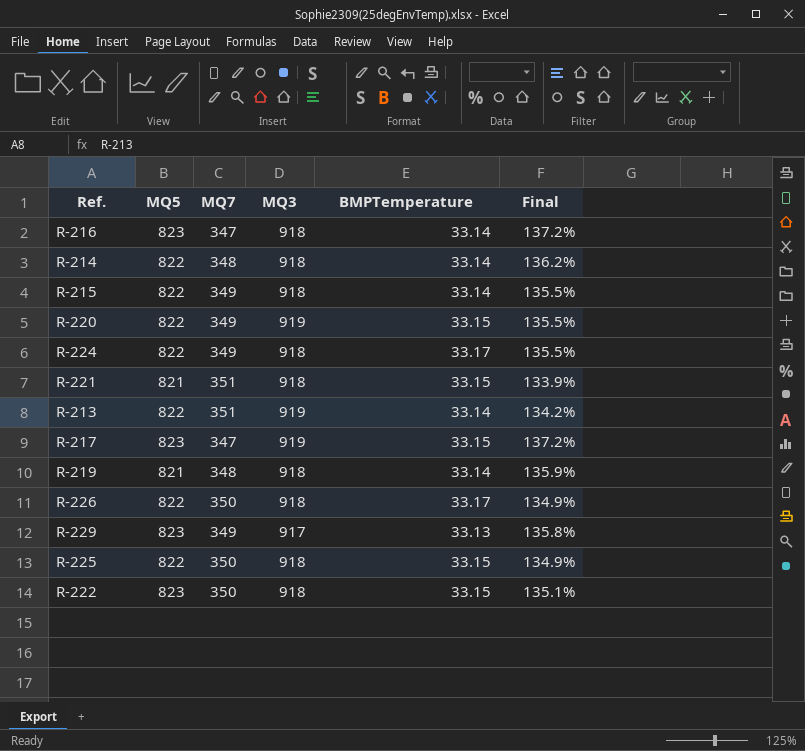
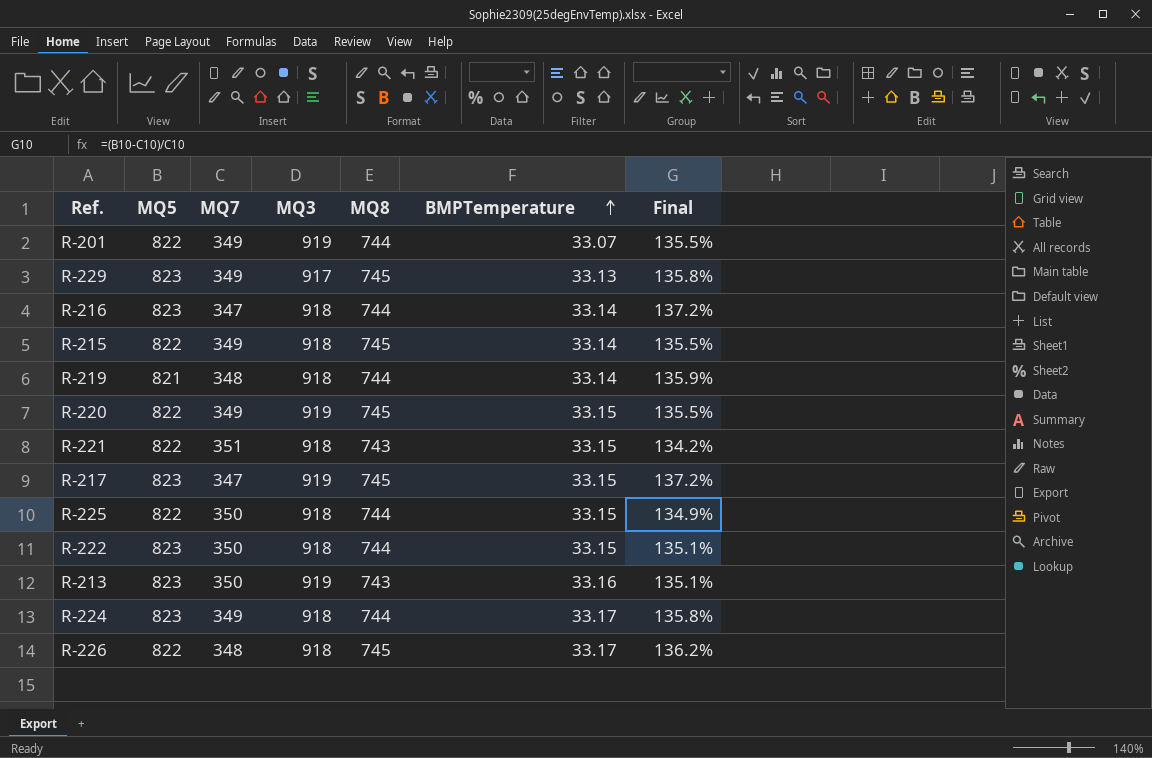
row order: none -> BMPTemperature ascending
column MQ8 | position: none -> 5
row R-214: 822 | 348 | 918 | 33.14 | 136.2% -> none
row R-201: none -> 822 | 349 | 919 | 744 | 33.07 | 135.5%
R-221 | MQ5: 821 -> 822
R-221 | Final: 133.9% -> 134.2%
R-213 | MQ5: 822 -> 823
R-213 | MQ7: 351 -> 350
R-213 | BMPTemperature: 33.14 -> 33.16
R-213 | Final: 134.2% -> 135.1%
R-224 | MQ5: 822 -> 823
R-224 | Final: 135.5% -> 135.8%
R-226 | MQ7: 350 -> 348
R-226 | Final: 134.9% -> 136.2%

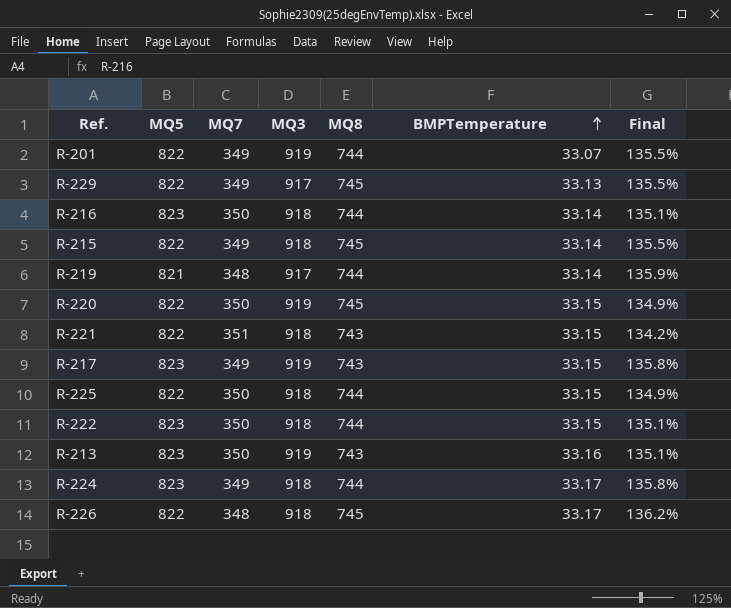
R-229 | MQ5: 823 -> 822
R-229 | Final: 135.8% -> 135.5%
R-216 | MQ7: 347 -> 350
R-216 | Final: 137.2% -> 135.1%
R-219 | MQ3: 918 -> 917
R-220 | MQ7: 349 -> 350
R-220 | Final: 135.5% -> 134.9%
R-217 | MQ7: 347 -> 349
R-217 | MQ8: 745 -> 743
R-217 | Final: 137.2% -> 135.8%

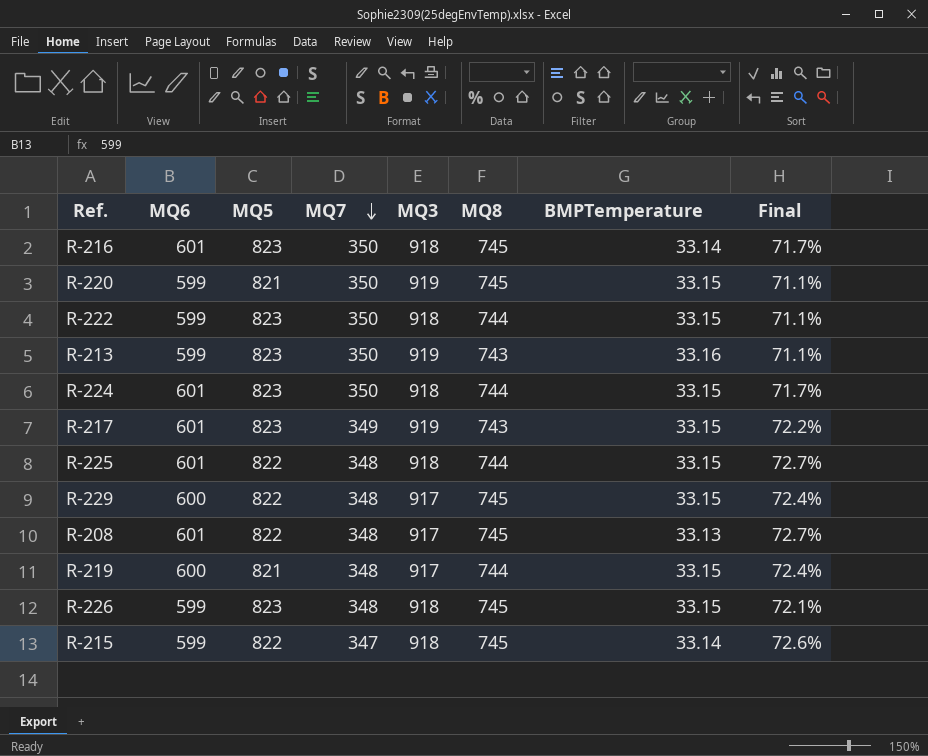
row order: BMPTemperature ascending -> MQ7 descending
column MQ6 | position: none -> 2
column Final | formula: ([MQ5] - [MQ7]) / [MQ7] -> ([MQ6] - [MQ7]) / [MQ7]
row R-201: 822 | 349 | 919 | 744 | 33.07 | 135.5% -> none
row R-221: 822 | 351 | 918 | 743 | 33.15 | 134.2% -> none
R-216 | MQ8: 744 -> 745
R-220 | MQ5: 822 -> 821
R-224 | MQ7: 349 -> 350
R-224 | BMPTemperature: 33.17 -> 33.15
R-225 | MQ7: 350 -> 348
R-229 | MQ7: 349 -> 348
R-229 | BMPTemperature: 33.13 -> 33.15
row R-208: none -> 601 | 822 | 348 | 917 | 745 | 33.13 | 72.7%
R-219 | BMPTemperature: 33.14 -> 33.15
R-226 | MQ5: 822 -> 823
R-226 | BMPTemperature: 33.17 -> 33.15
R-215 | MQ7: 349 -> 347

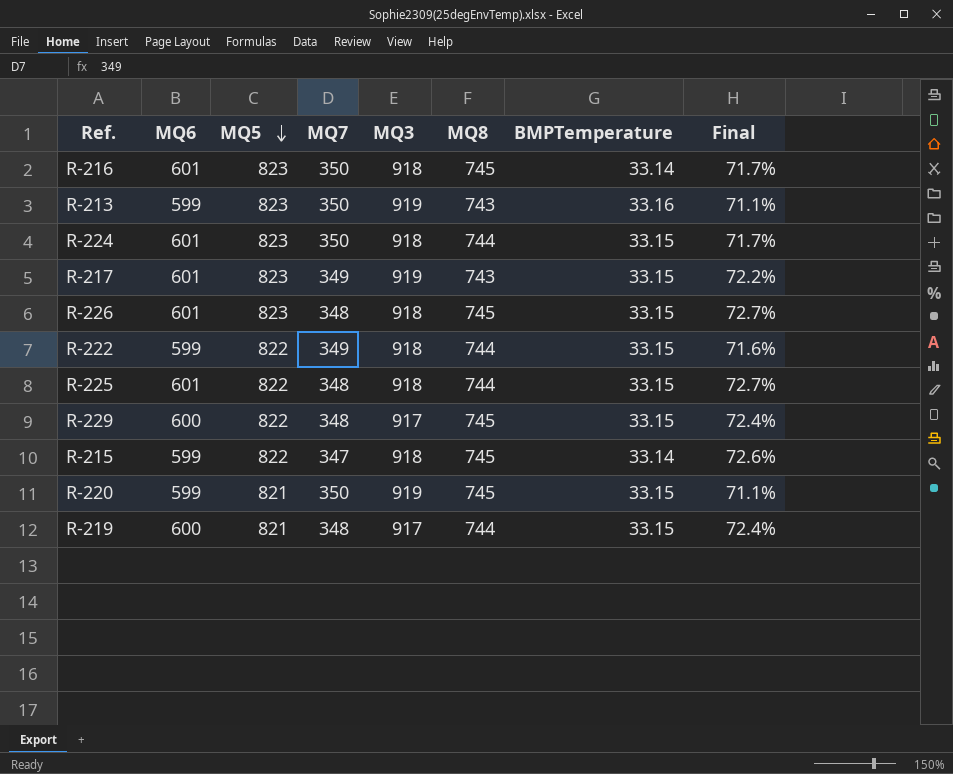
row order: MQ7 descending -> MQ5 descending
row R-208: 601 | 822 | 348 | 917 | 745 | 33.13 | 72.7% -> none
R-226 | MQ6: 599 -> 601
R-226 | Final: 72.1% -> 72.7%
R-222 | MQ5: 823 -> 822
R-222 | MQ7: 350 -> 349
R-222 | Final: 71.1% -> 71.6%

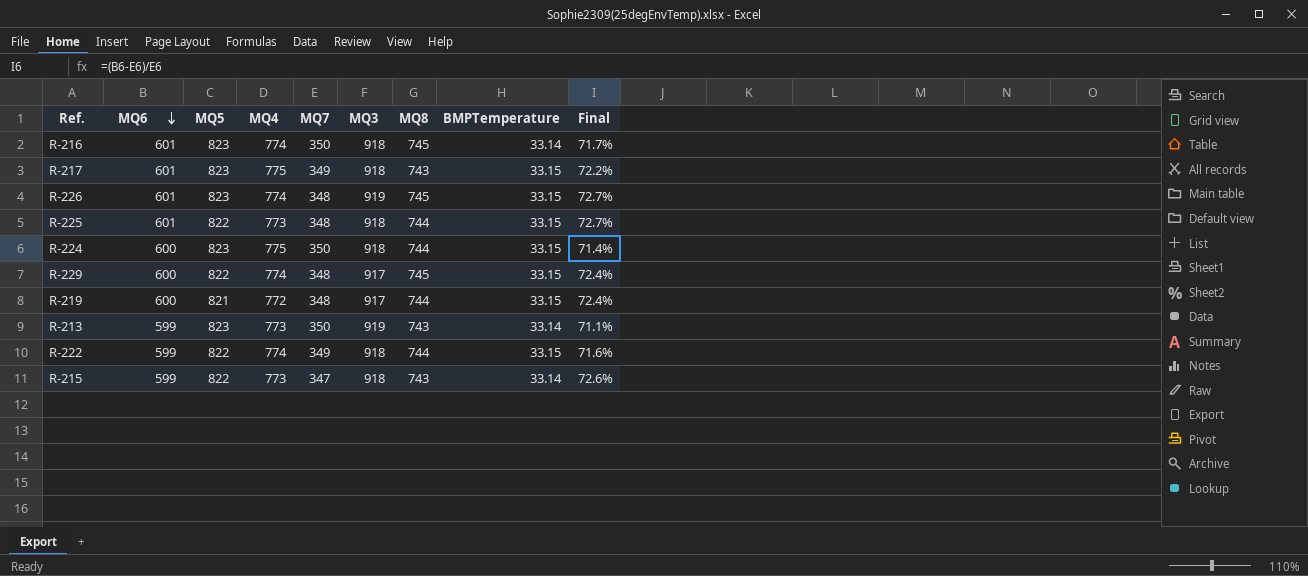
row order: MQ5 descending -> MQ6 descending
column MQ4 | position: none -> 4
row R-220: 599 | 821 | 350 | 919 | 745 | 33.15 | 71.1% -> none
R-217 | MQ3: 919 -> 918
R-226 | MQ3: 918 -> 919
R-224 | MQ6: 601 -> 600
R-224 | Final: 71.7% -> 71.4%
R-213 | BMPTemperature: 33.16 -> 33.14
R-215 | MQ8: 745 -> 743

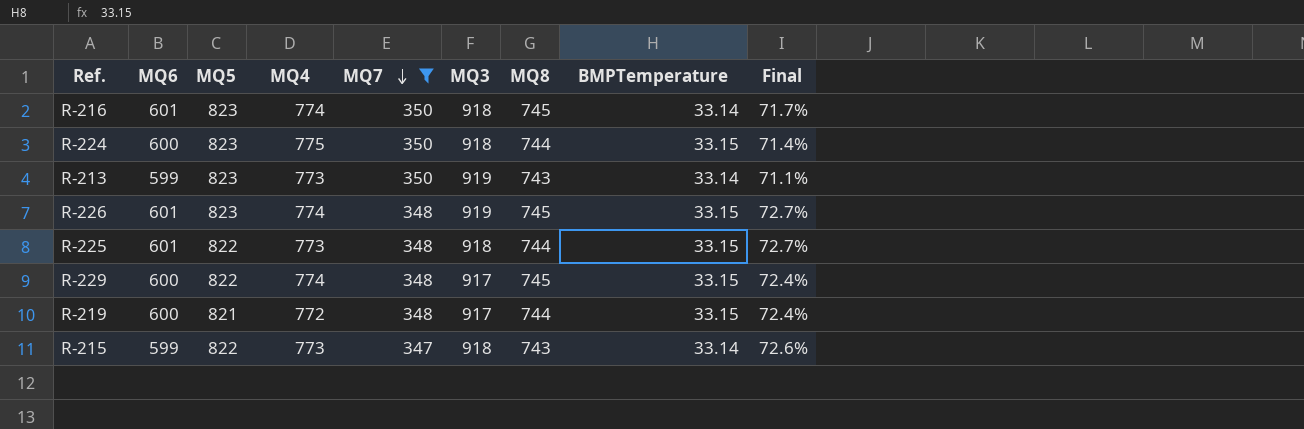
filter: none -> MQ7 != 349
row order: MQ6 descending -> MQ7 descending

